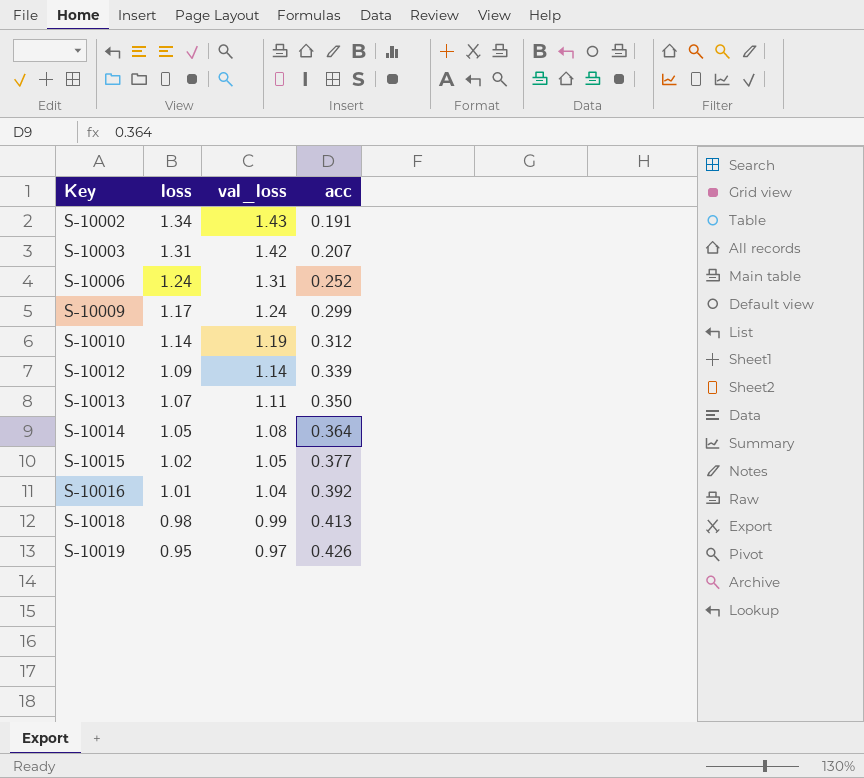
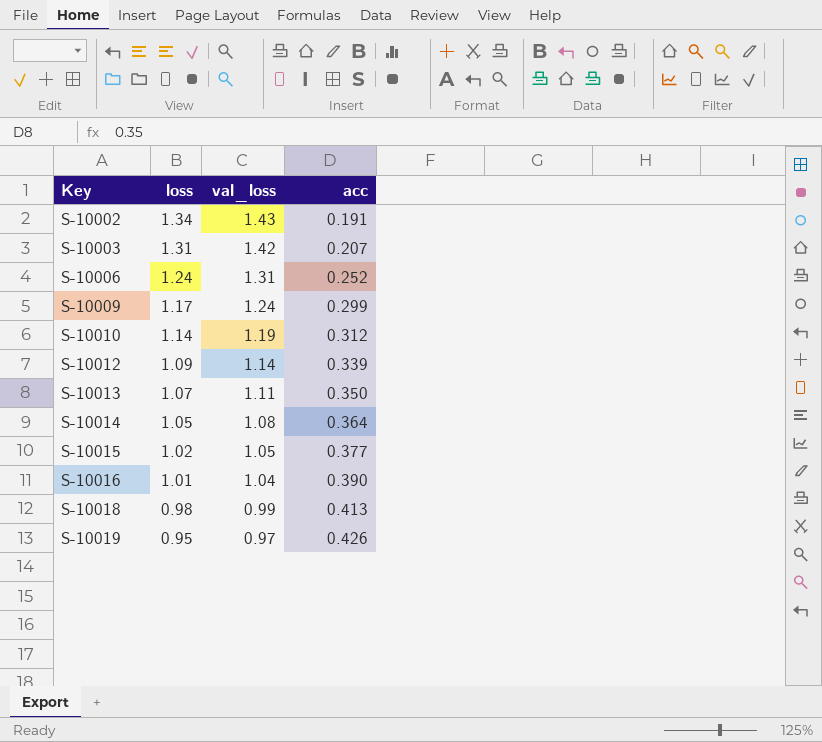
S-10016 | acc: 0.392 -> 0.390

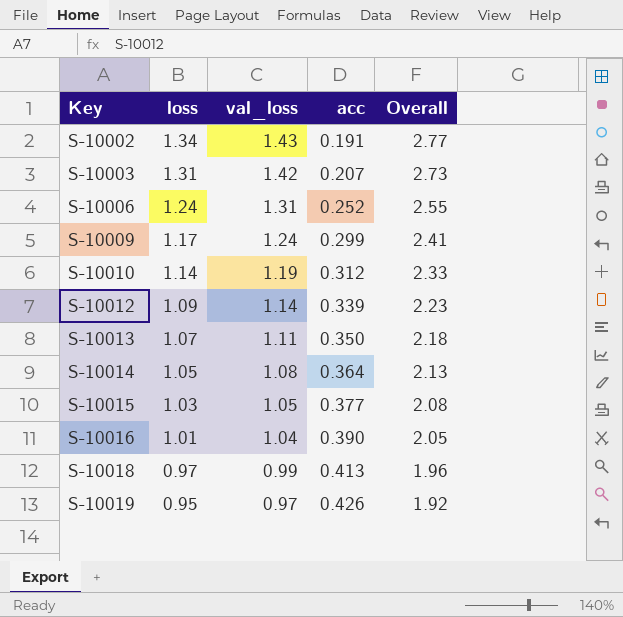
column Overall | formula: none -> [loss] + [val_loss]
S-10015 | loss: 1.02 -> 1.03
S-10018 | loss: 0.98 -> 0.97

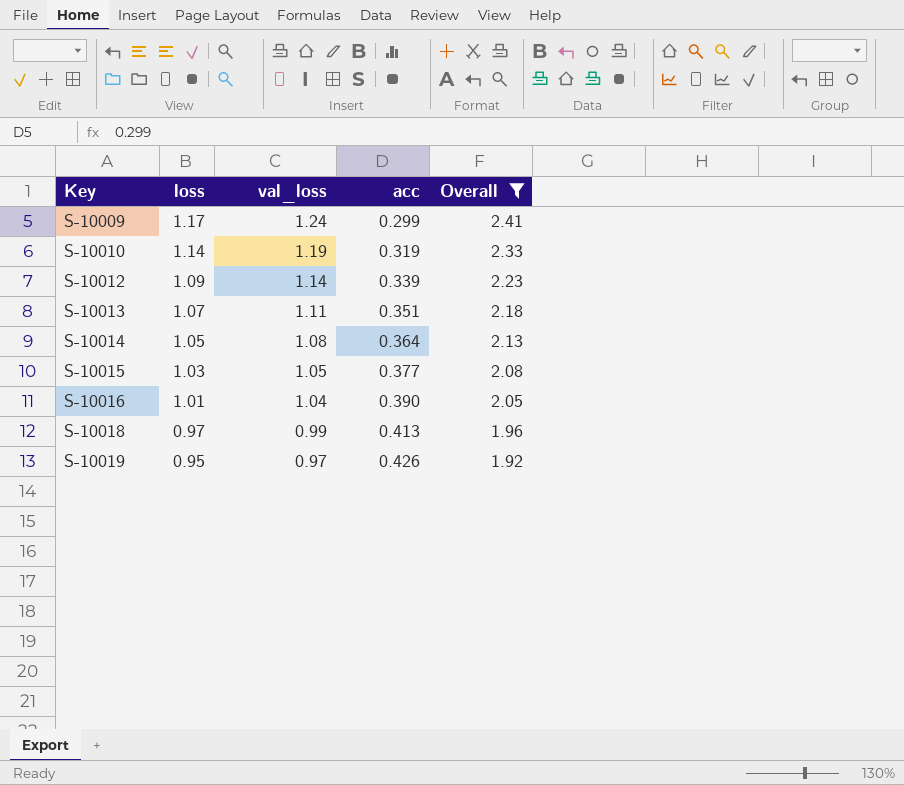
filter: none -> Overall <= 2.41
S-10010 | acc: 0.312 -> 0.319
S-10013 | acc: 0.350 -> 0.351

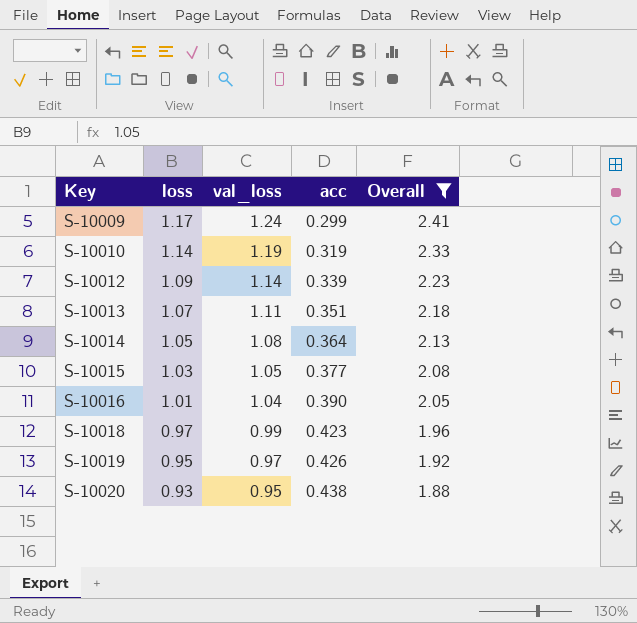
S-10018 | acc: 0.413 -> 0.423
row S-10020: none -> 0.93 | 0.95 | 0.438 | 1.88

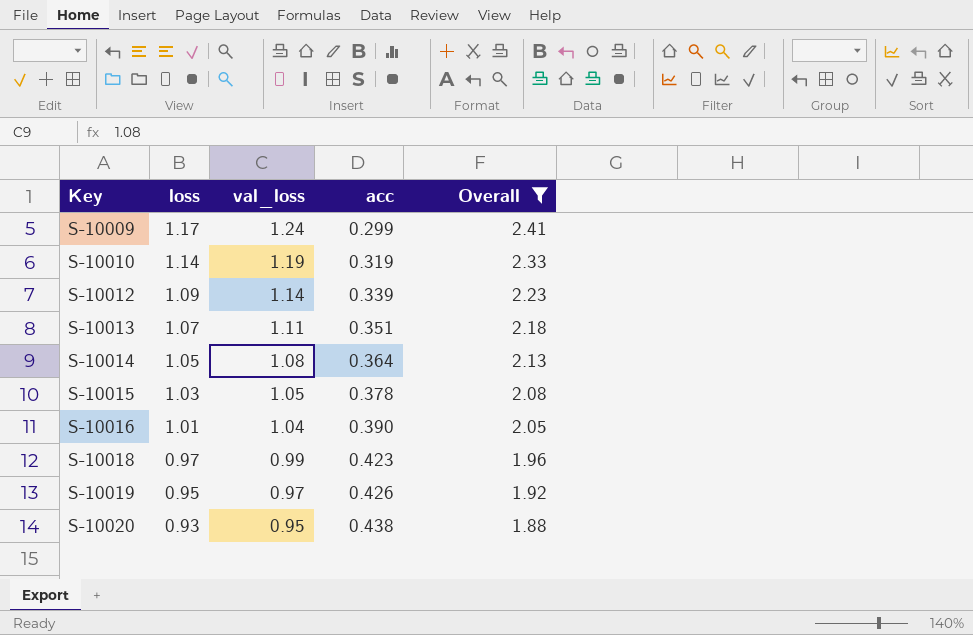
S-10015 | acc: 0.377 -> 0.378

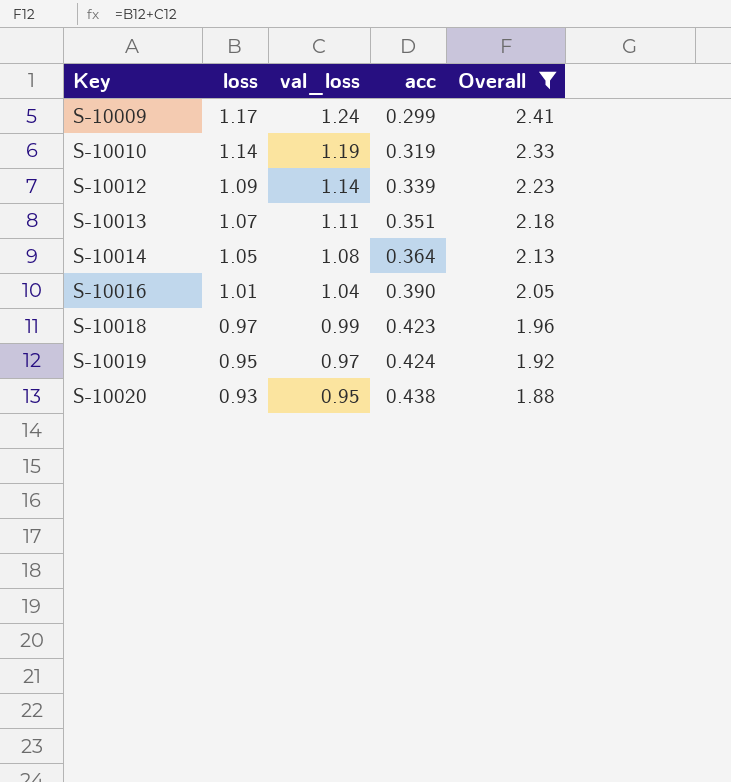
row S-10015: 1.03 | 1.05 | 0.378 | 2.08 -> none
S-10019 | acc: 0.426 -> 0.424

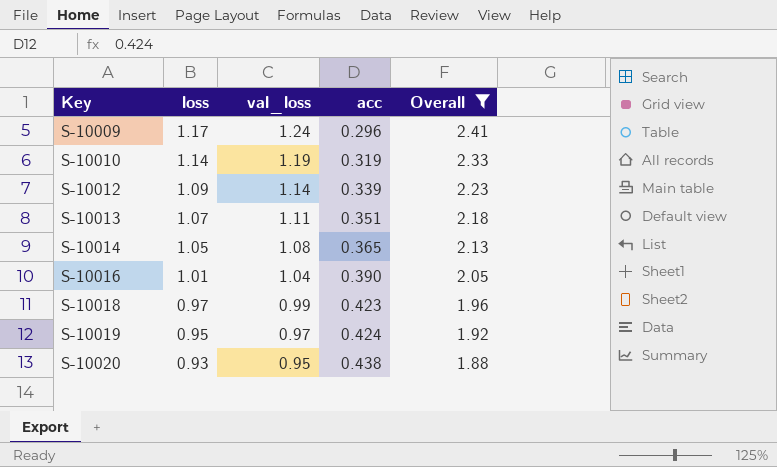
S-10009 | acc: 0.299 -> 0.296
S-10014 | acc: 0.364 -> 0.365

